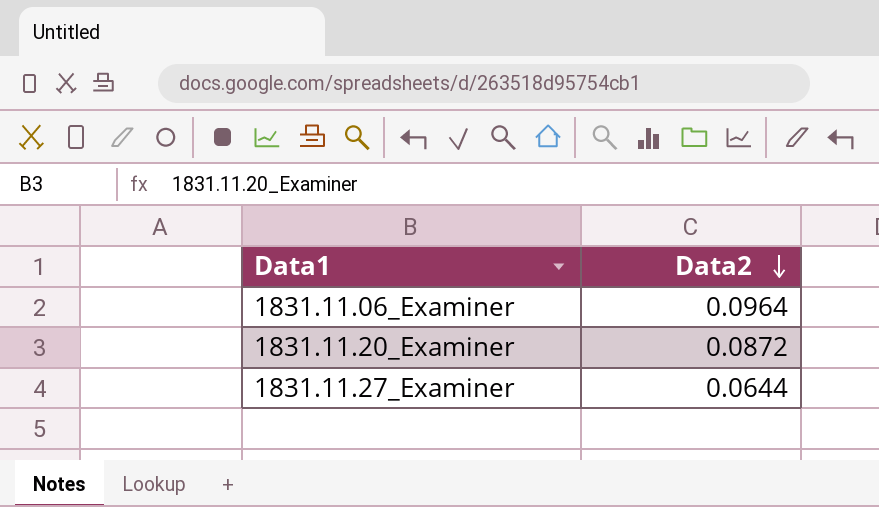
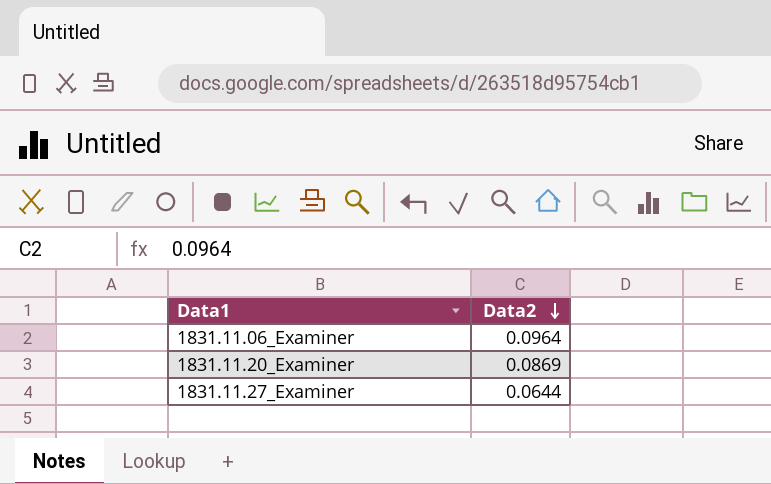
1831.11.20_Examiner | Data2: 0.0872 -> 0.0869

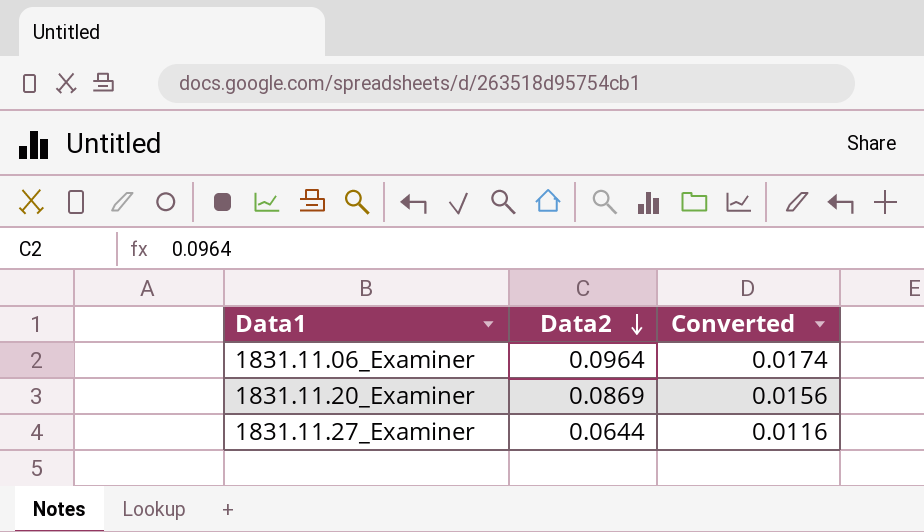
column Converted | formula: none -> [Data2] * 0.18

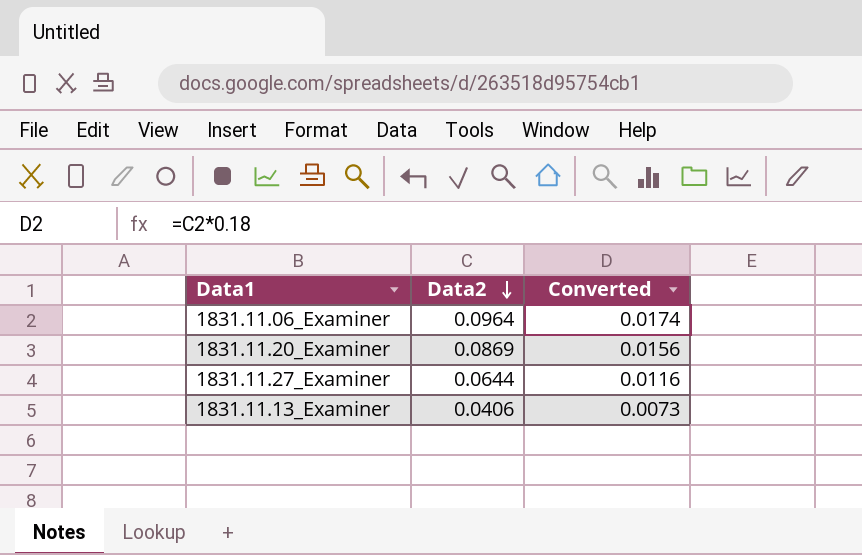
row 1831.11.13_Examiner: none -> 0.0406 | 0.0073

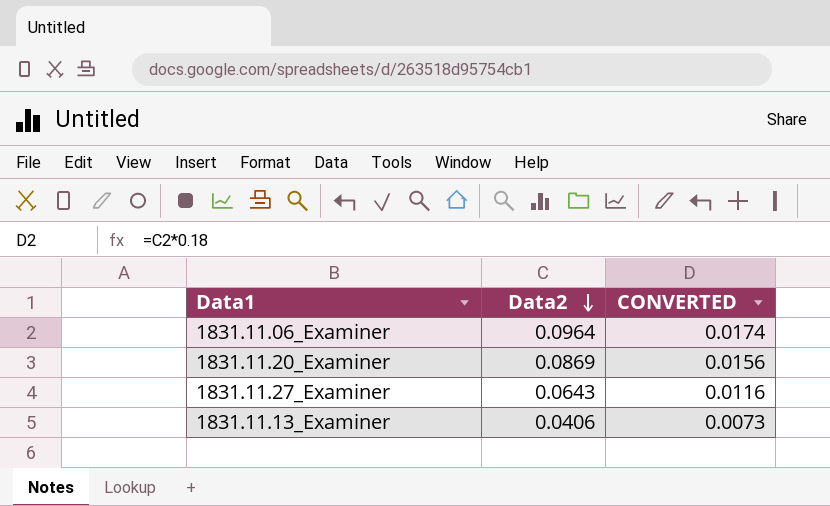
column name: Converted -> CONVERTED
1831.11.27_Examiner | Data2: 0.0644 -> 0.0643

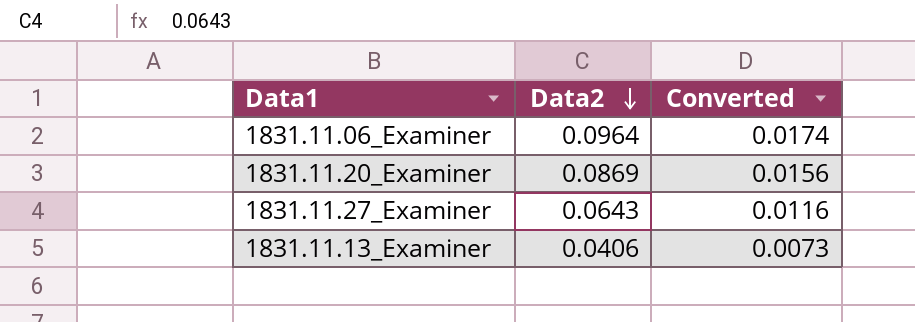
column name: CONVERTED -> Converted

